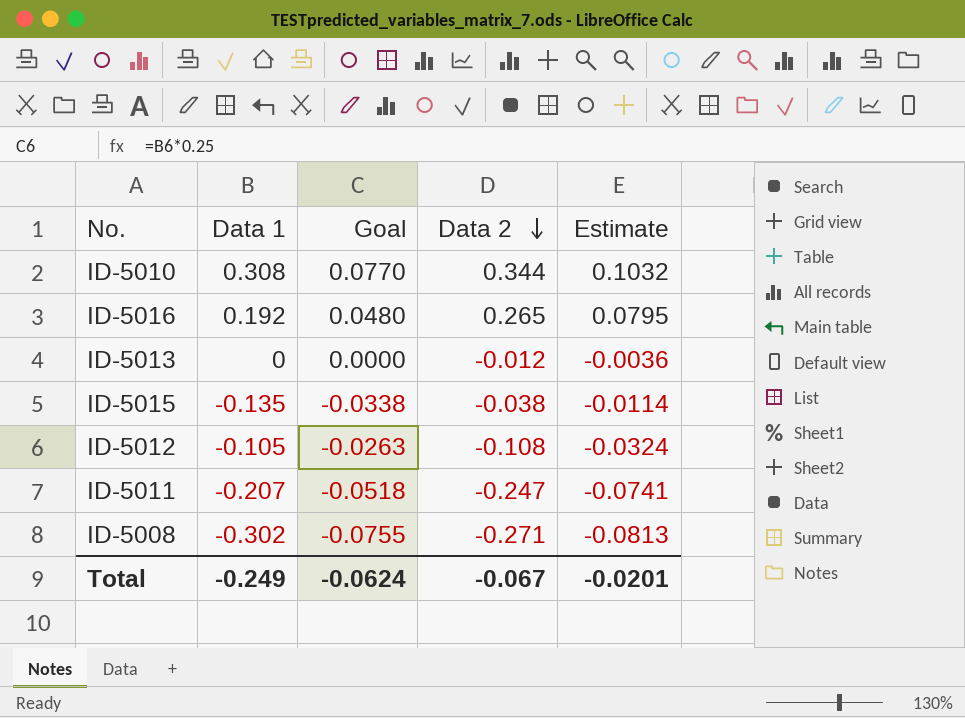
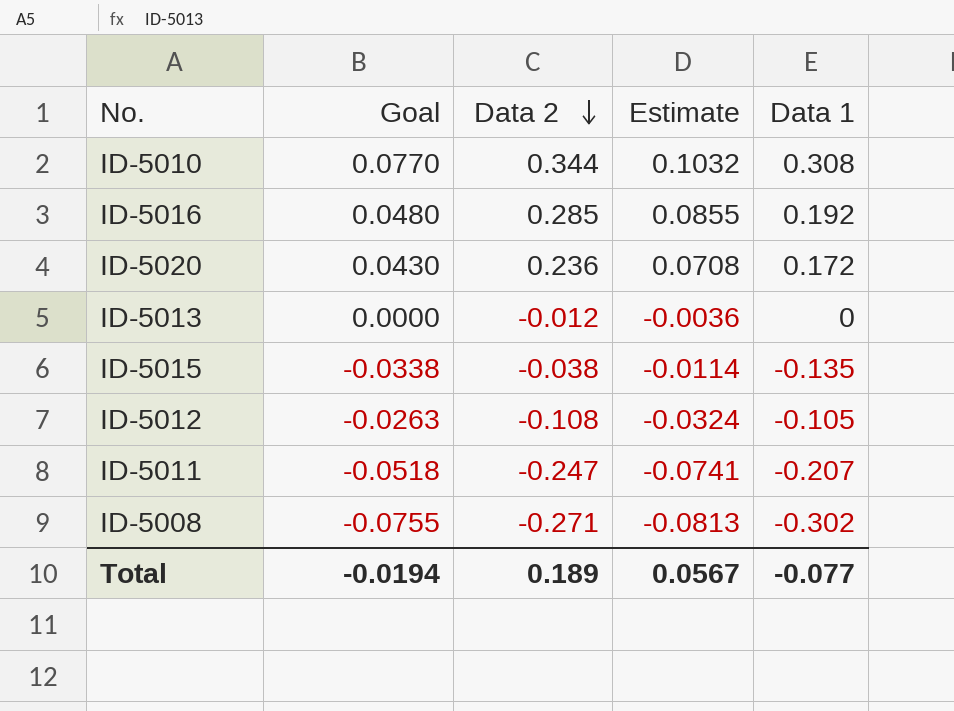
column Data 1 | position: 2 -> 5
ID-5016 | Data 2: 0.265 -> 0.285
ID-5016 | Estimate: 0.0795 -> 0.0855
row ID-5020: none -> 0.0430 | 0.236 | 0.0708 | 0.172
Total | Goal: -0.0624 -> -0.0194
Total | Data 2: -0.067 -> 0.189
Total | Estimate: -0.0201 -> 0.0567
Total | Data 1: -0.249 -> -0.077

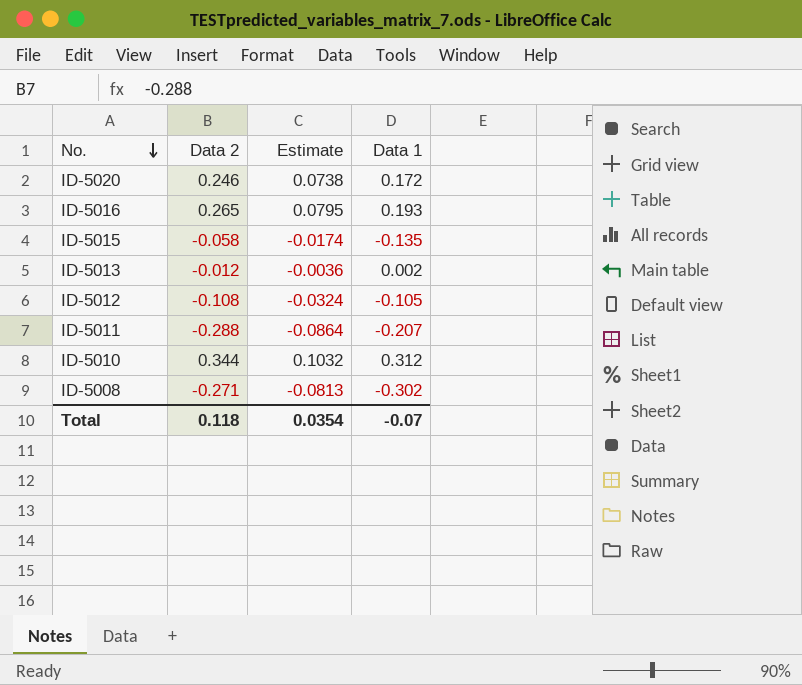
row order: Data 2 descending -> No. descending
column Goal | formula: [Data 1] * 0.25 -> none
ID-5020 | Data 2: 0.236 -> 0.246
ID-5020 | Estimate: 0.0708 -> 0.0738
ID-5016 | Data 2: 0.285 -> 0.265
ID-5016 | Estimate: 0.0855 -> 0.0795
ID-5016 | Data 1: 0.192 -> 0.193
ID-5015 | Data 2: -0.038 -> -0.058
ID-5015 | Estimate: -0.0114 -> -0.0174
ID-5013 | Data 1: 0 -> 0.002
ID-5011 | Data 2: -0.247 -> -0.288
ID-5011 | Estimate: -0.0741 -> -0.0864
ID-5010 | Data 1: 0.308 -> 0.312
Total | Data 2: 0.189 -> 0.118
Total | Estimate: 0.0567 -> 0.0354
Total | Data 1: -0.077 -> -0.07

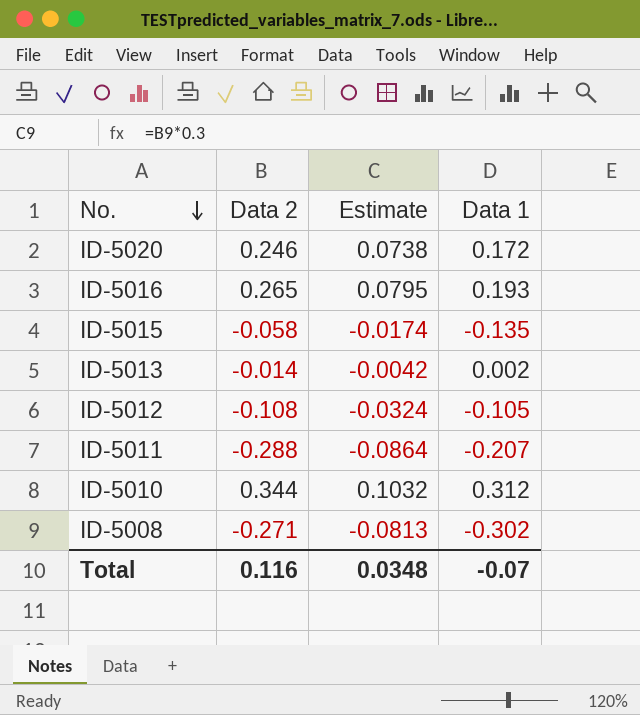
ID-5013 | Data 2: -0.012 -> -0.014
ID-5013 | Estimate: -0.0036 -> -0.0042
Total | Data 2: 0.118 -> 0.116
Total | Estimate: 0.0354 -> 0.0348

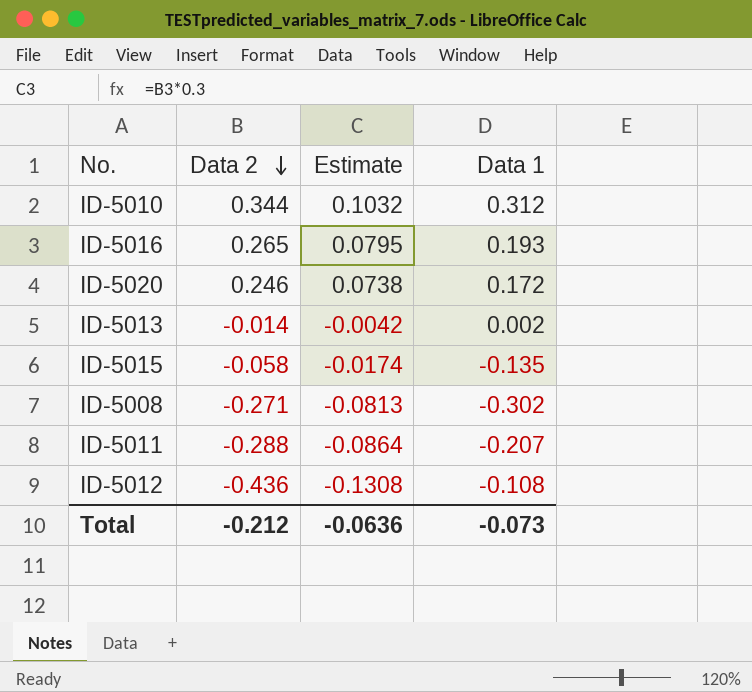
row order: No. descending -> Data 2 descending
ID-5012 | Data 2: -0.108 -> -0.436
ID-5012 | Estimate: -0.0324 -> -0.1308
ID-5012 | Data 1: -0.105 -> -0.108
Total | Data 2: 0.116 -> -0.212
Total | Estimate: 0.0348 -> -0.0636
Total | Data 1: -0.07 -> -0.073

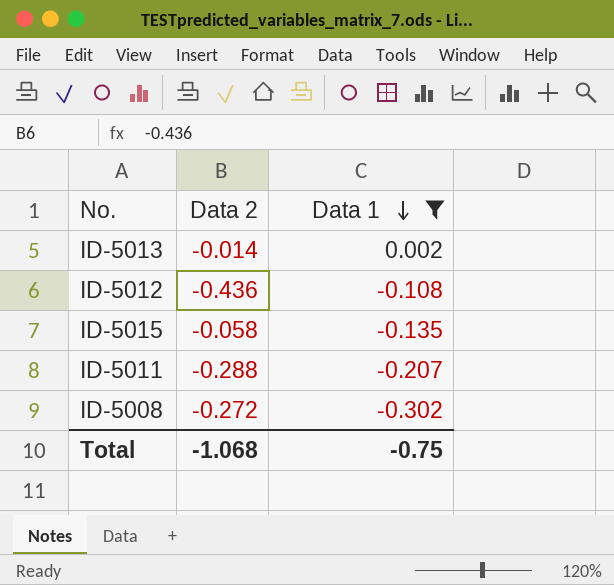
filter: none -> Data 1 <= 0.002
row order: Data 2 descending -> Data 1 descending
column Estimate | formula: [Data 2] * 0.3 -> none
ID-5008 | Data 2: -0.271 -> -0.272
Total | Data 2: -0.212 -> -1.068
Total | Data 1: -0.073 -> -0.75

